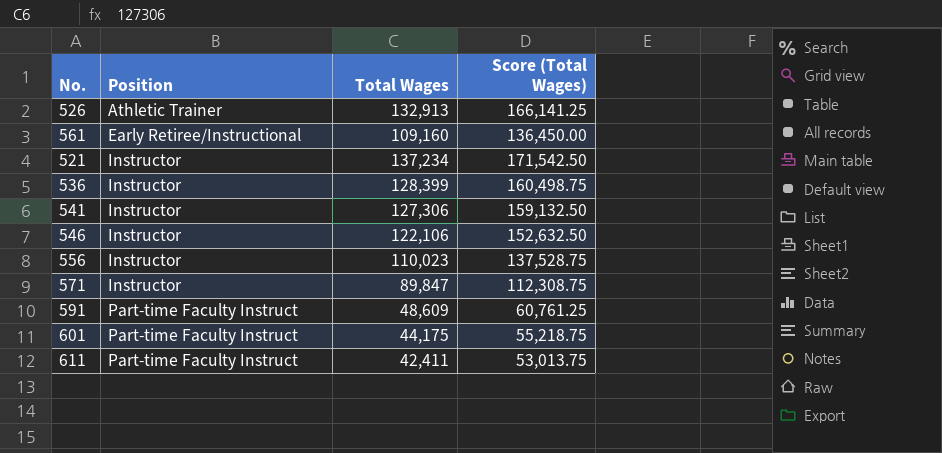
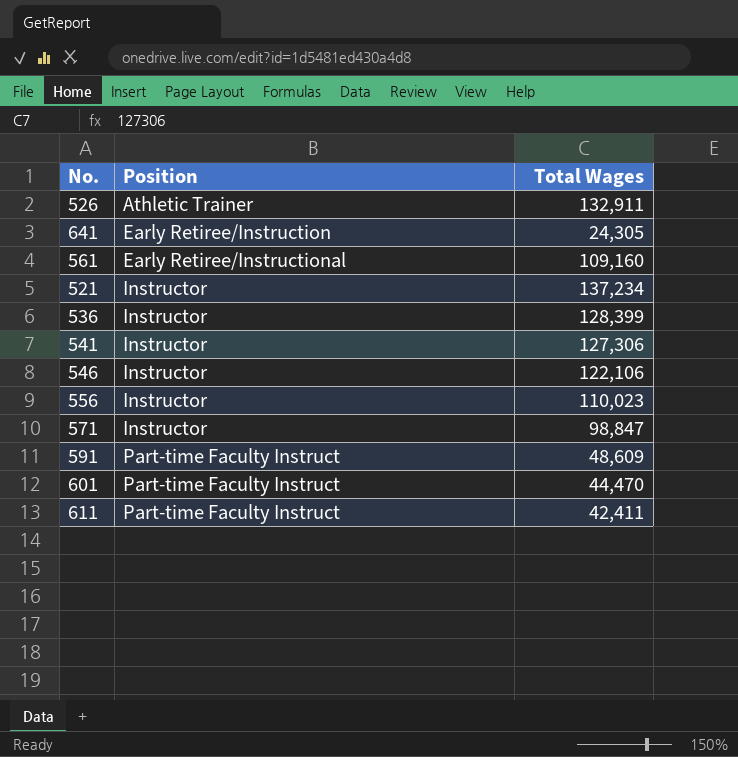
column Score (Total Wages) | formula: [Total Wages] * 1.25 -> none
526 | Total Wages: 132,913 -> 132,911
row 641: none -> Early Retiree/Instruction | 24,305
571 | Total Wages: 89,847 -> 98,847
601 | Total Wages: 44,175 -> 44,470

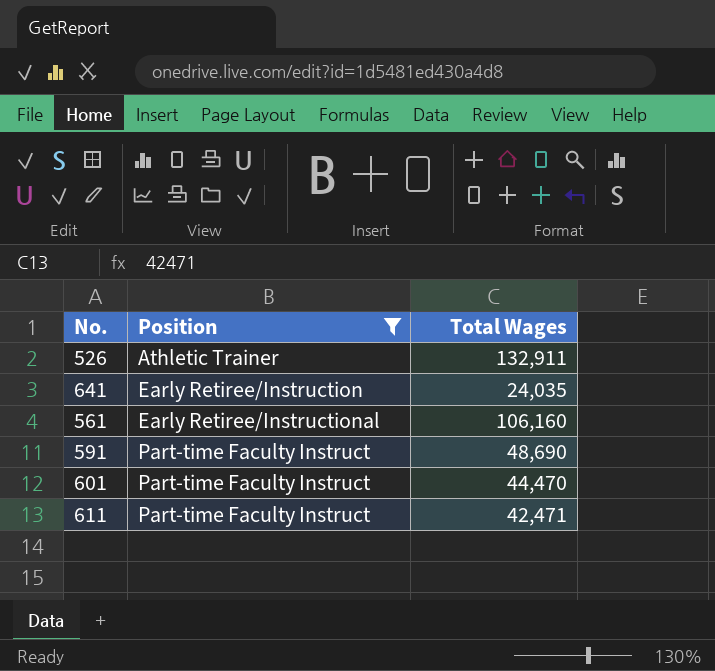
filter: none -> Position != Instructor
641 | Total Wages: 24,305 -> 24,035
561 | Total Wages: 109,160 -> 106,160
591 | Total Wages: 48,609 -> 48,690
611 | Total Wages: 42,411 -> 42,471

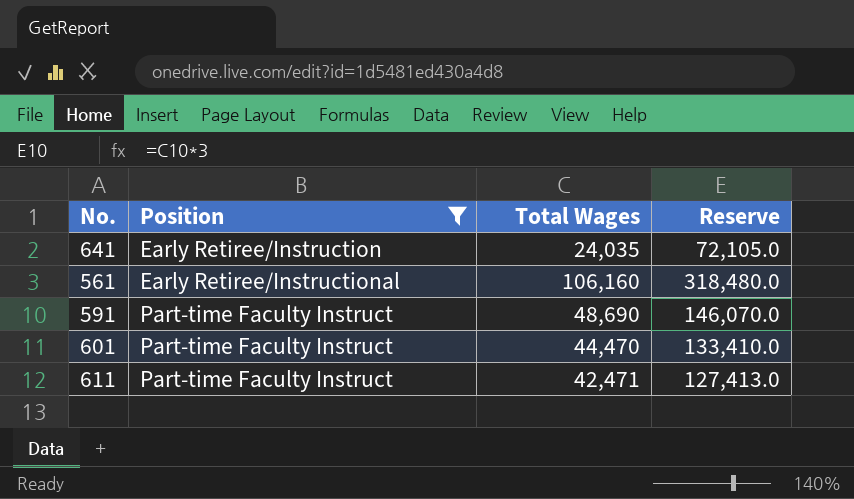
column Reserve | formula: none -> [Total Wages] * 3
row 526: Athletic Trainer | 132,911 -> none

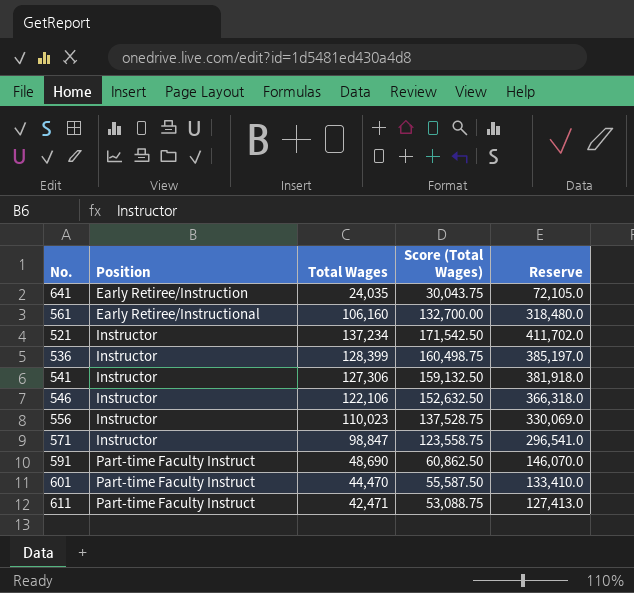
filter: Position != Instructor -> none
column Score (Total Wages) | formula: none -> [Total Wages] * 1.25

